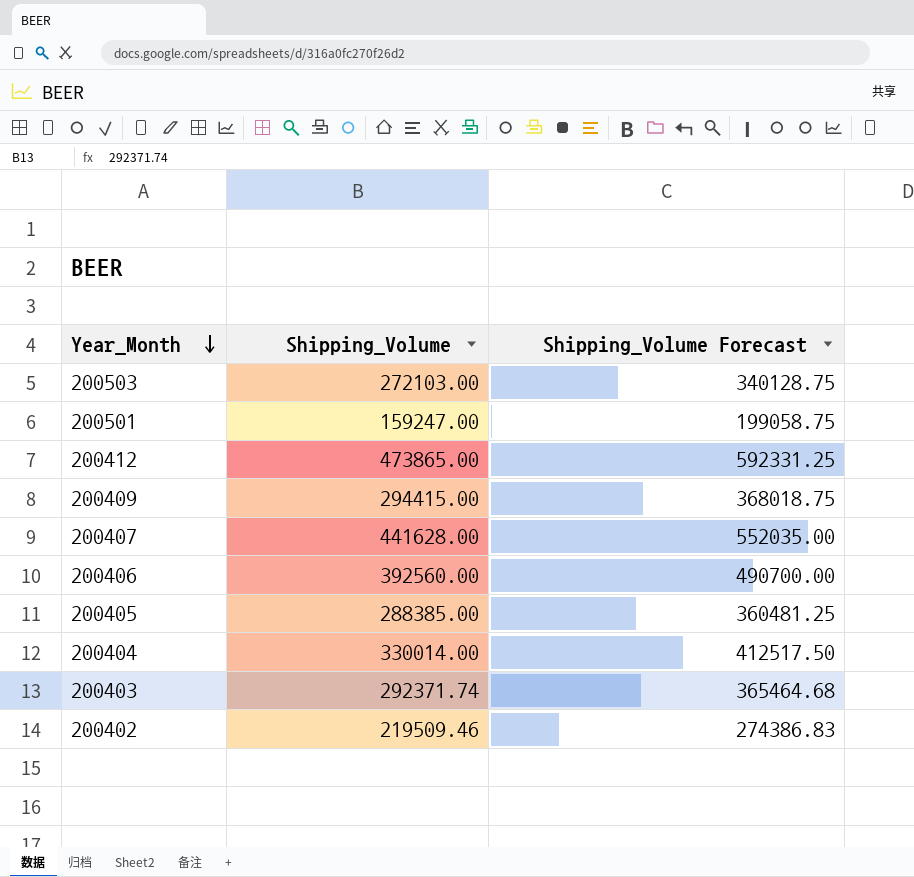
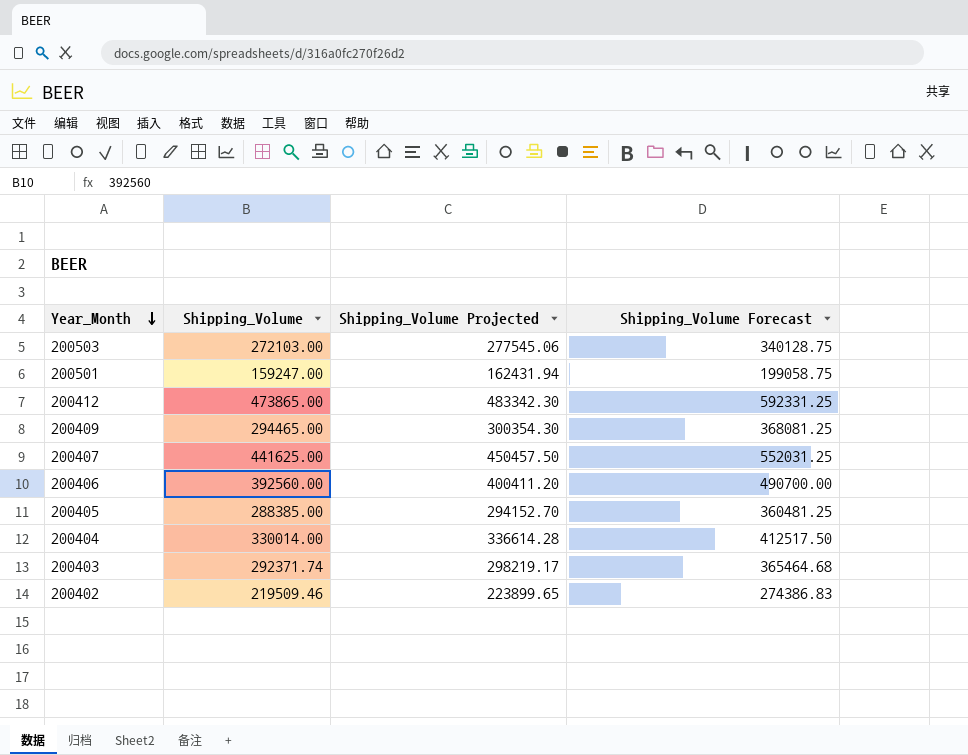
column Shipping_Volume Projected | formula: none -> [Shipping_Volume] * 1.02
200409 | Shipping_Volume: 294415.00 -> 294465.00
200409 | Shipping_Volume Forecast: 368018.75 -> 368081.25
200407 | Shipping_Volume: 441628.00 -> 441625.00
200407 | Shipping_Volume Forecast: 552035.00 -> 552031.25

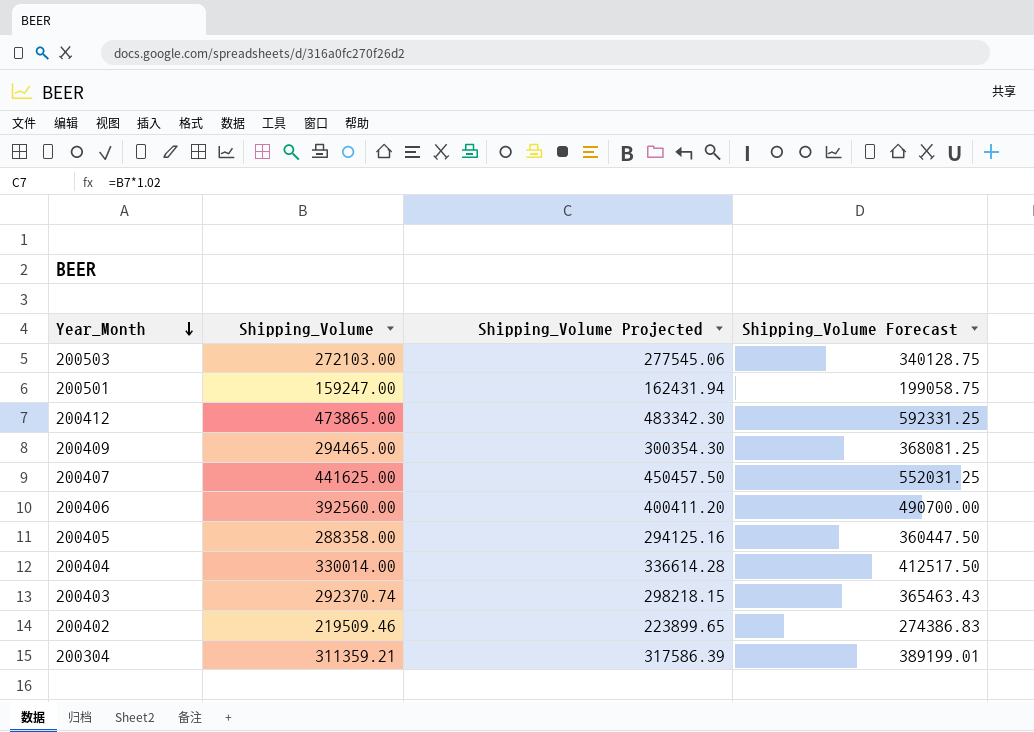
200405 | Shipping_Volume: 288385.00 -> 288358.00
200405 | Shipping_Volume Projected: 294152.70 -> 294125.16
200405 | Shipping_Volume Forecast: 360481.25 -> 360447.50
200403 | Shipping_Volume: 292371.74 -> 292370.74
200403 | Shipping_Volume Projected: 298219.17 -> 298218.15
200403 | Shipping_Volume Forecast: 365464.68 -> 365463.43
row 200304: none -> 311359.21 | 317586.39 | 389199.01

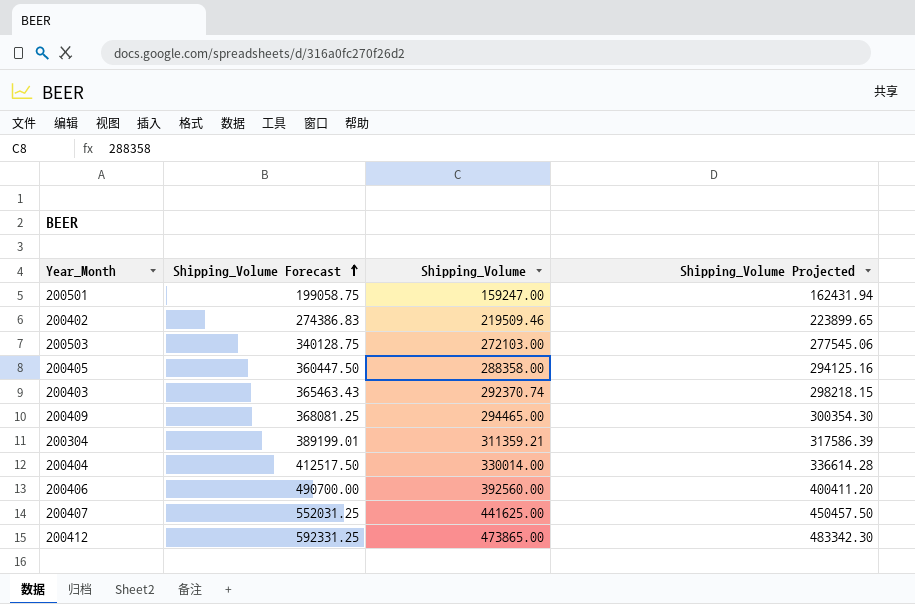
row order: Year_Month descending -> Shipping_Volume Forecast ascending
column Shipping_Volume Forecast | position: 4 -> 2

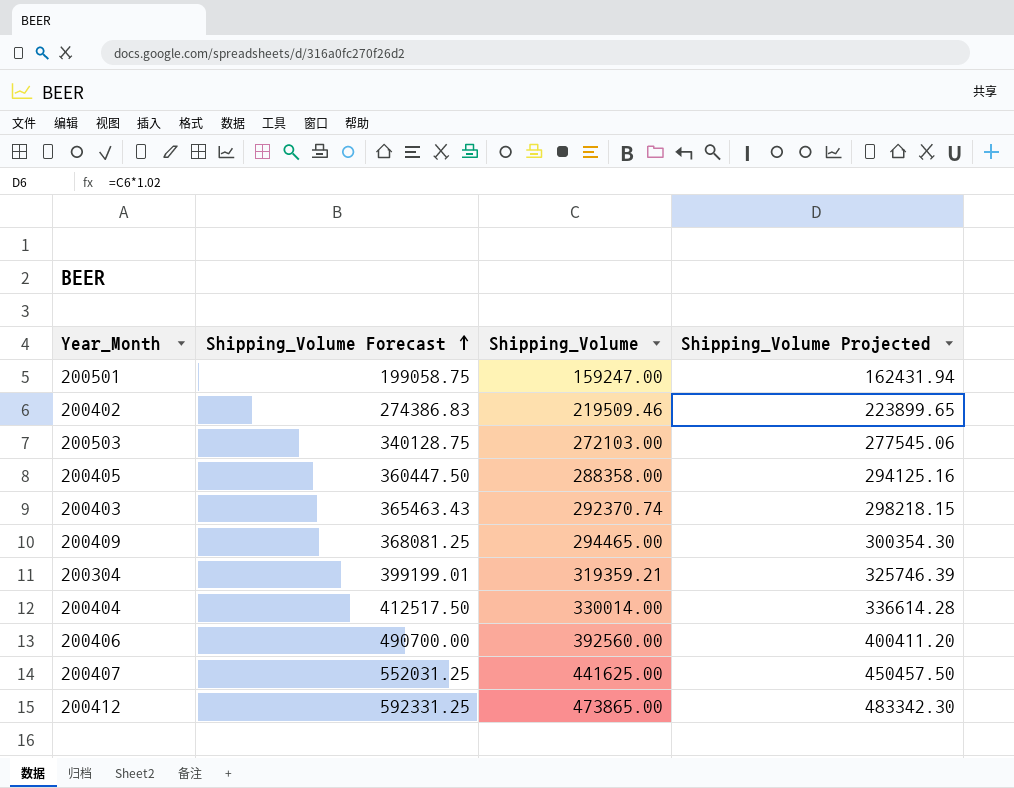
200304 | Shipping_Volume Forecast: 389199.01 -> 399199.01
200304 | Shipping_Volume: 311359.21 -> 319359.21
200304 | Shipping_Volume Projected: 317586.39 -> 325746.39

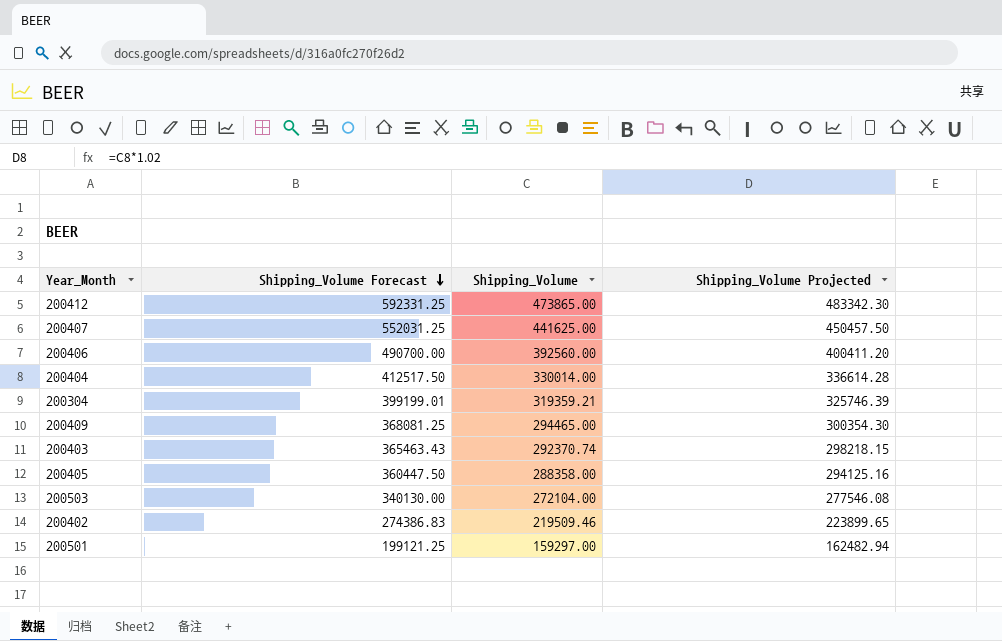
row order: Shipping_Volume Forecast ascending -> Shipping_Volume Forecast descending
200503 | Shipping_Volume Forecast: 340128.75 -> 340130.00
200503 | Shipping_Volume: 272103.00 -> 272104.00
200503 | Shipping_Volume Projected: 277545.06 -> 277546.08
200501 | Shipping_Volume Forecast: 199058.75 -> 199121.25
200501 | Shipping_Volume: 159247.00 -> 159297.00
200501 | Shipping_Volume Projected: 162431.94 -> 162482.94

